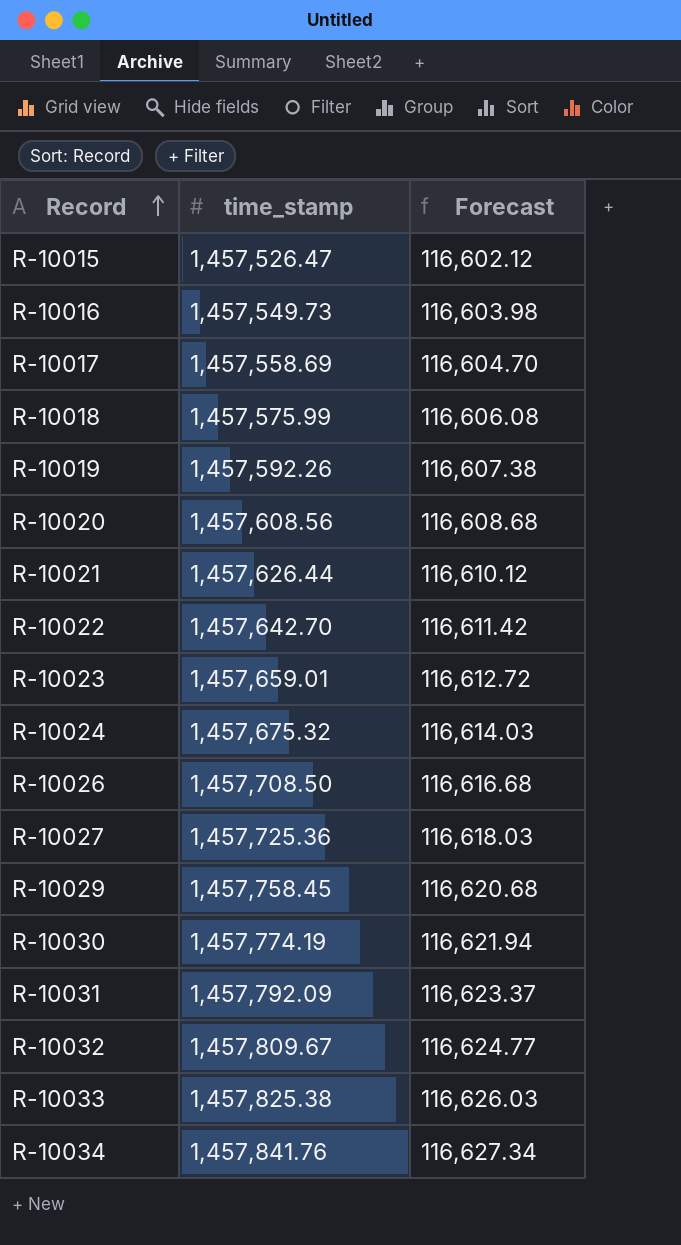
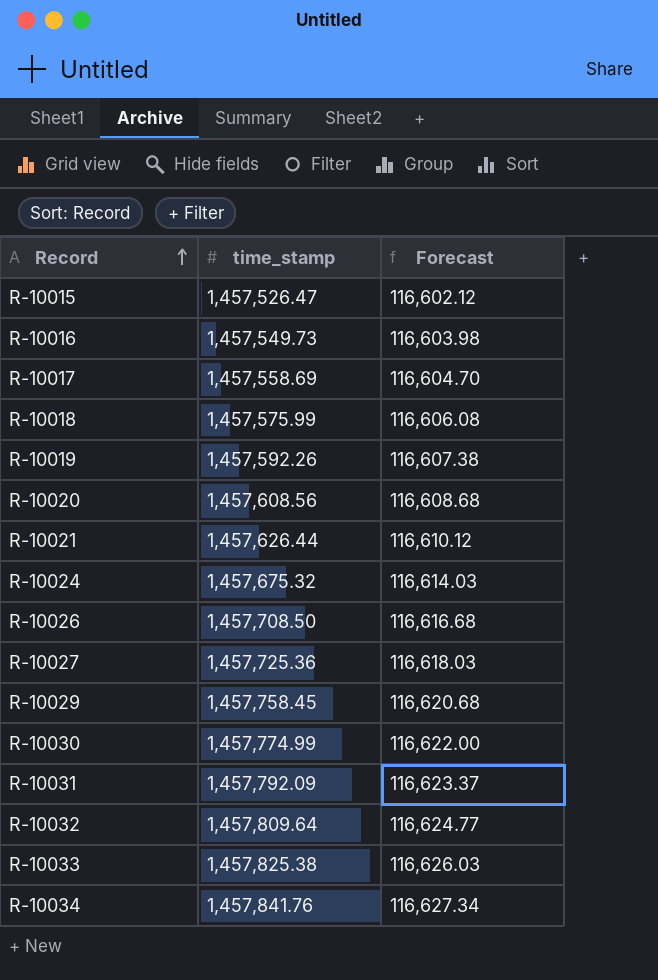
row R-10022: 1,457,642.70 | 116,611.42 -> none
row R-10023: 1,457,659.01 | 116,612.72 -> none
R-10030 | time_stamp: 1,457,774.19 -> 1,457,774.99
R-10030 | Forecast: 116,621.94 -> 116,622.00
R-10032 | time_stamp: 1,457,809.67 -> 1,457,809.64

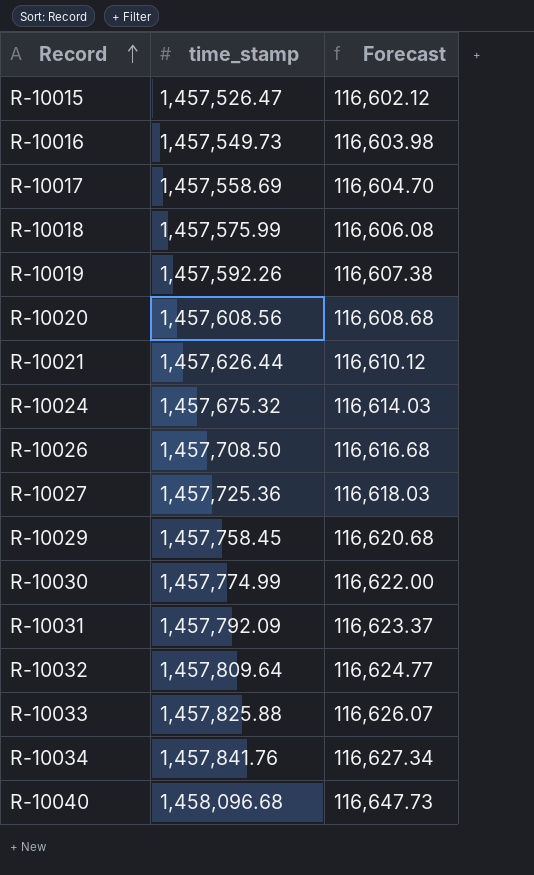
R-10033 | time_stamp: 1,457,825.38 -> 1,457,825.88
R-10033 | Forecast: 116,626.03 -> 116,626.07
row R-10040: none -> 1,458,096.68 | 116,647.73

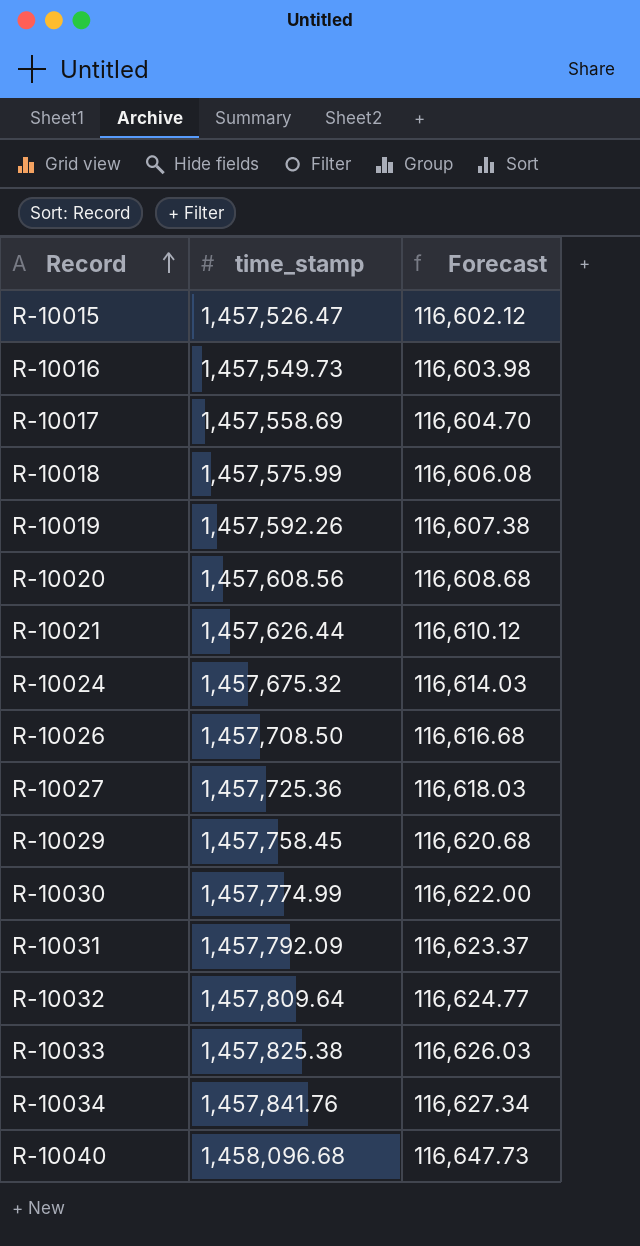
R-10033 | time_stamp: 1,457,825.88 -> 1,457,825.38
R-10033 | Forecast: 116,626.07 -> 116,626.03

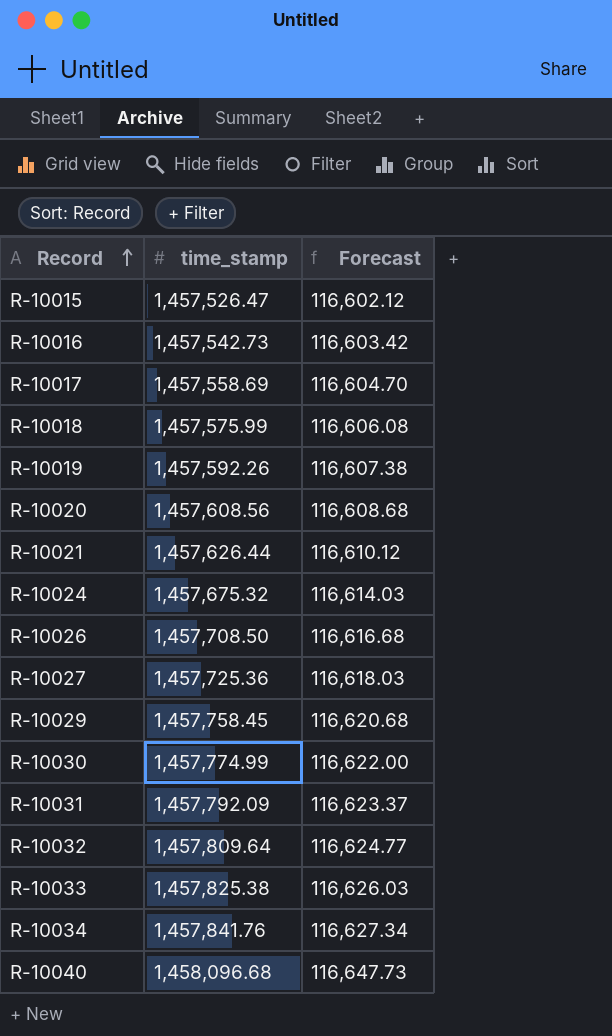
R-10016 | time_stamp: 1,457,549.73 -> 1,457,542.73
R-10016 | Forecast: 116,603.98 -> 116,603.42

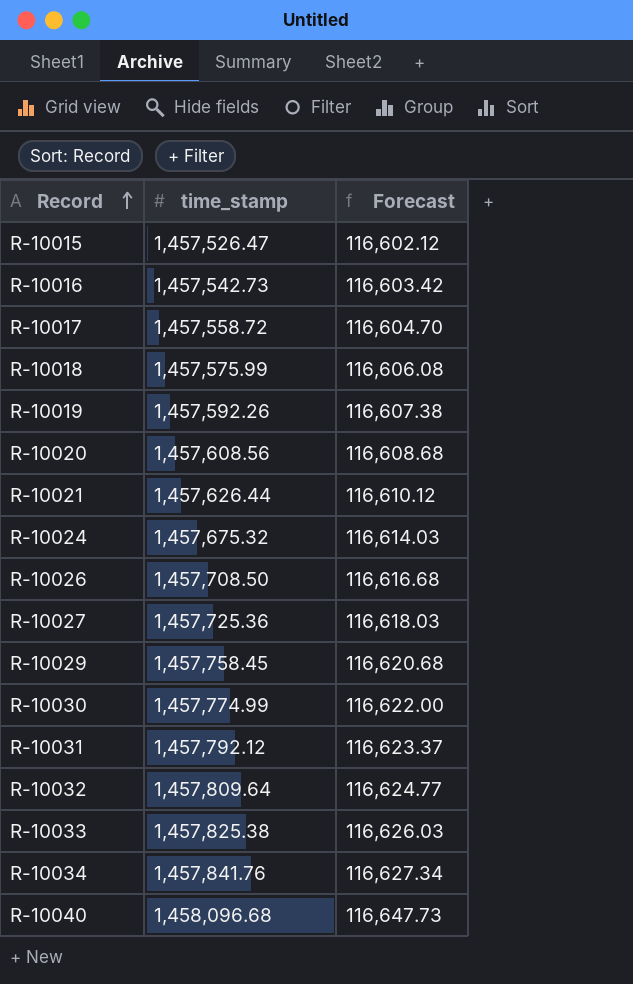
R-10017 | time_stamp: 1,457,558.69 -> 1,457,558.72
R-10031 | time_stamp: 1,457,792.09 -> 1,457,792.12

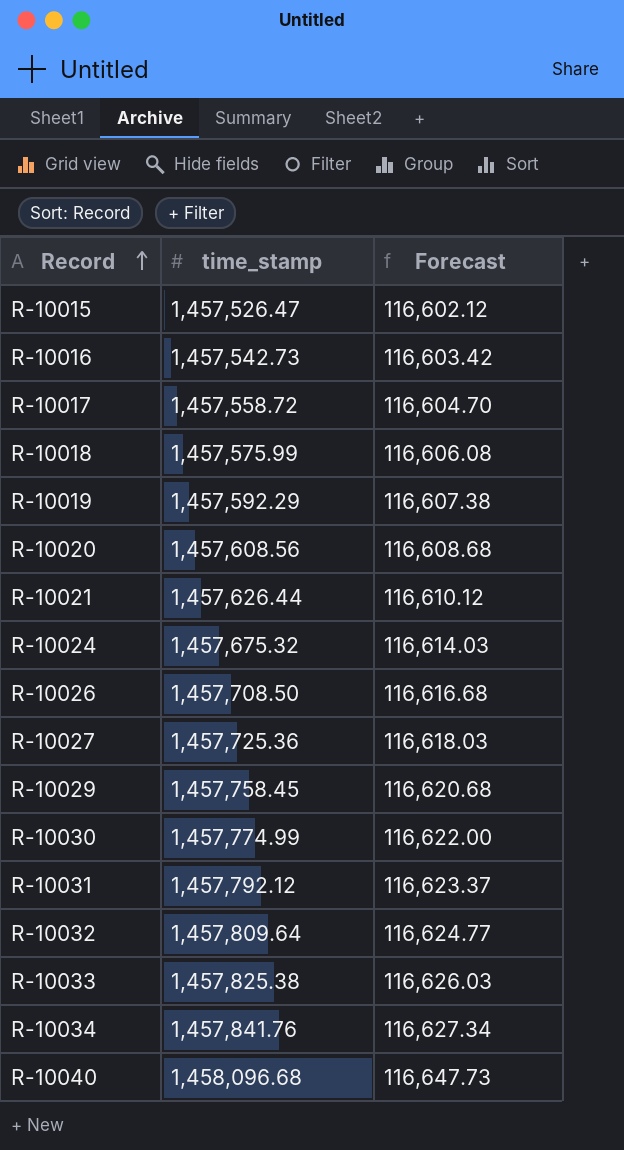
R-10019 | time_stamp: 1,457,592.26 -> 1,457,592.29

